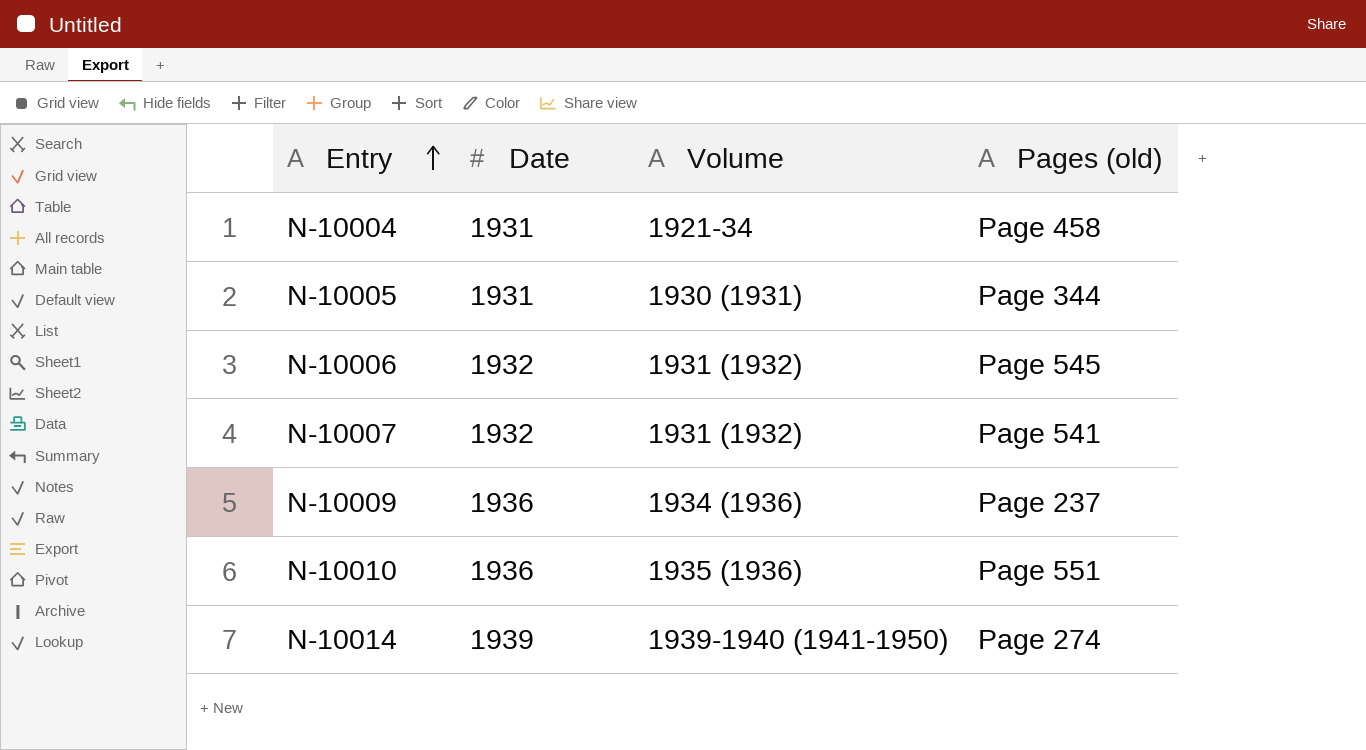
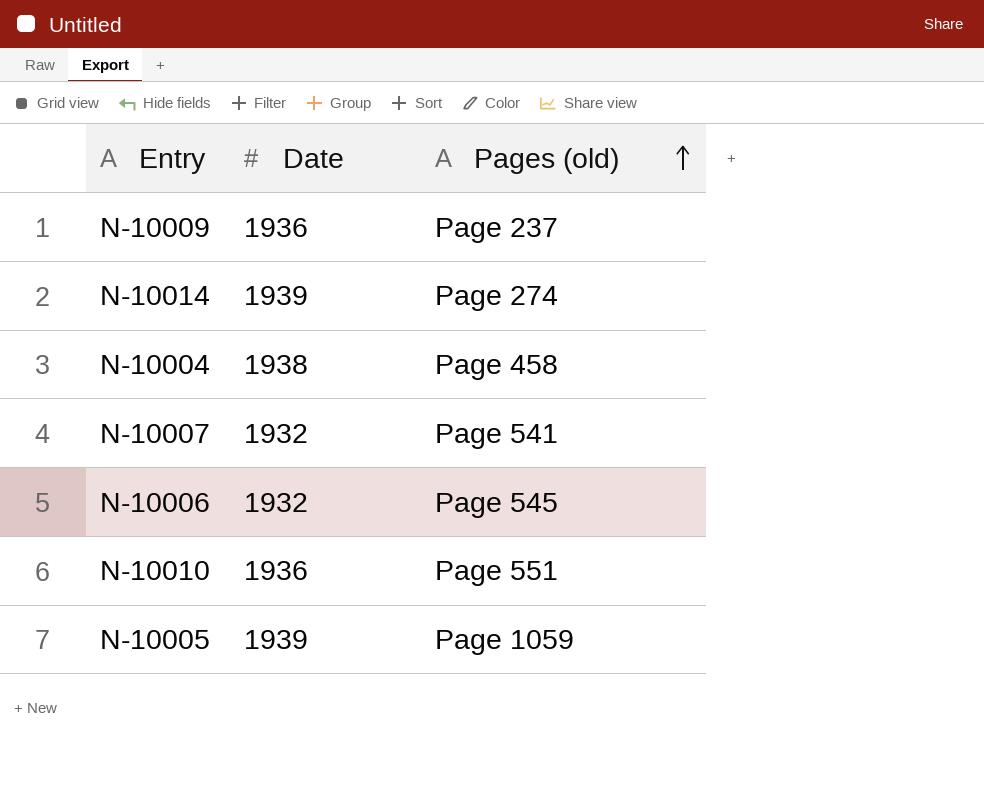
row order: Entry ascending -> Pages (old) ascending
column Volume | position: 3 -> none
N-10004 | Date: 1931 -> 1938
N-10005 | Date: 1931 -> 1939
N-10005 | Pages (old): Page 344 -> Page 1059

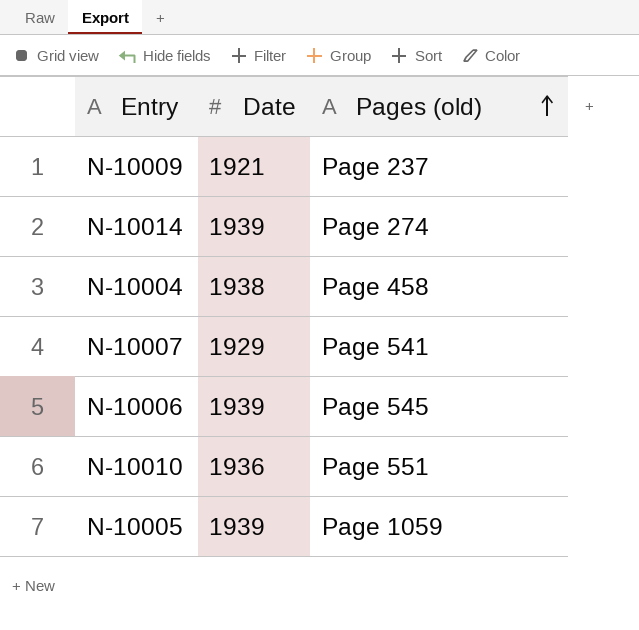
N-10009 | Date: 1936 -> 1921
N-10007 | Date: 1932 -> 1929
N-10006 | Date: 1932 -> 1939

